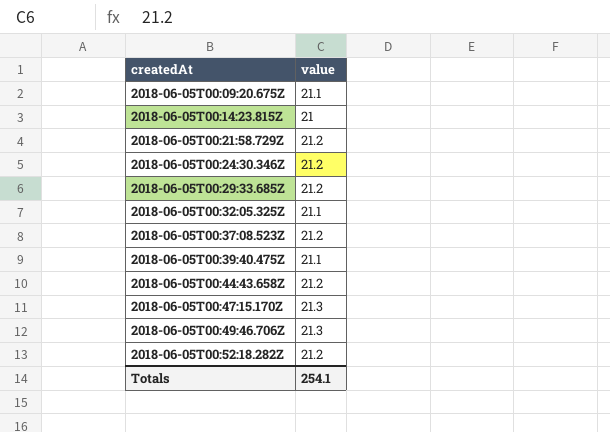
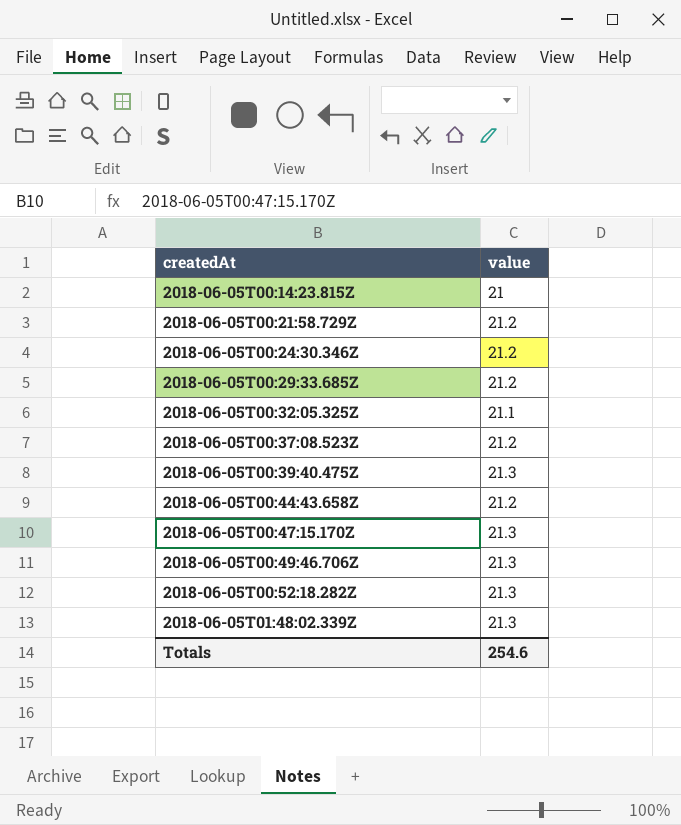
row 2018-06-05T00:09:20.675Z: 21.1 -> none
2018-06-05T00:39:40.475Z | value: 21.1 -> 21.3
2018-06-05T00:52:18.282Z | value: 21.2 -> 21.3
row 2018-06-05T01:48:02.339Z: none -> 21.3
Totals | value: 254.1 -> 254.6

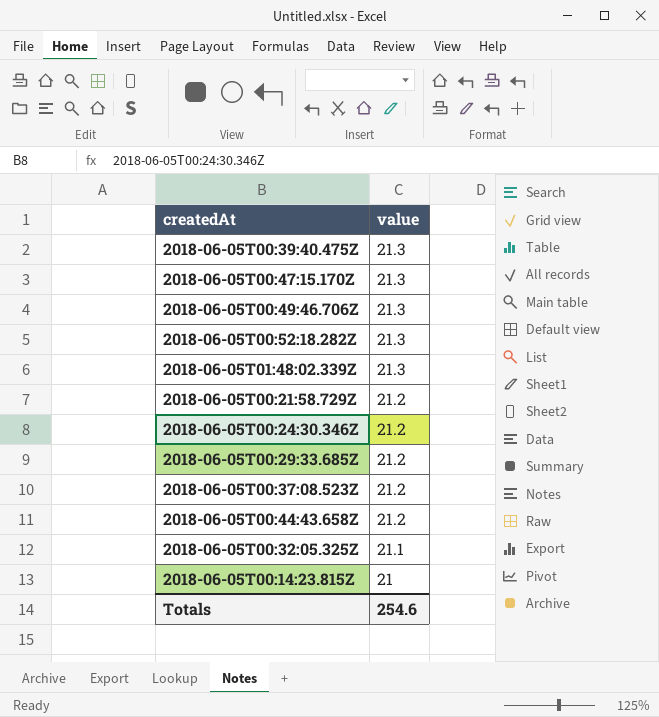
row order: createdAt ascending -> value descending

